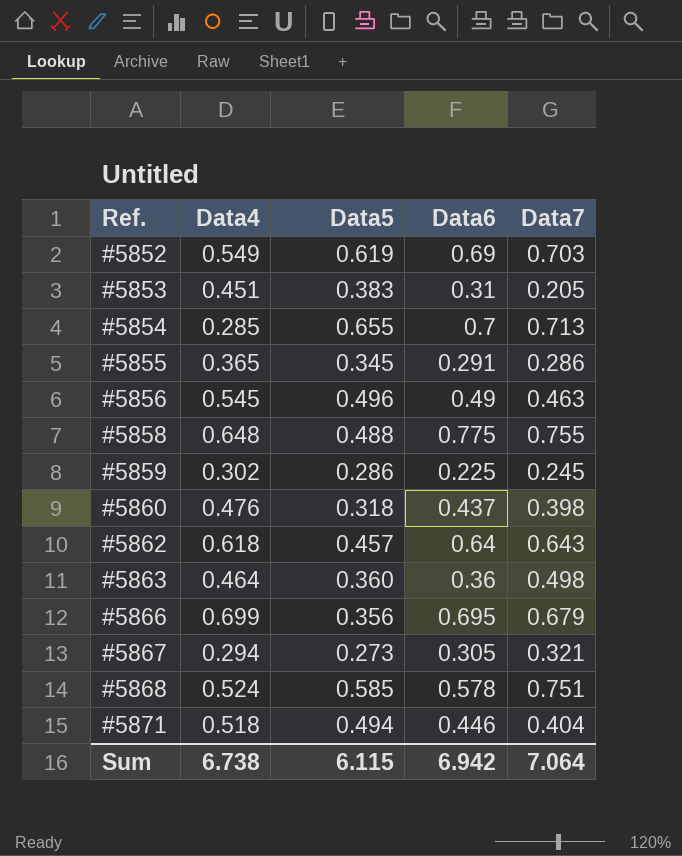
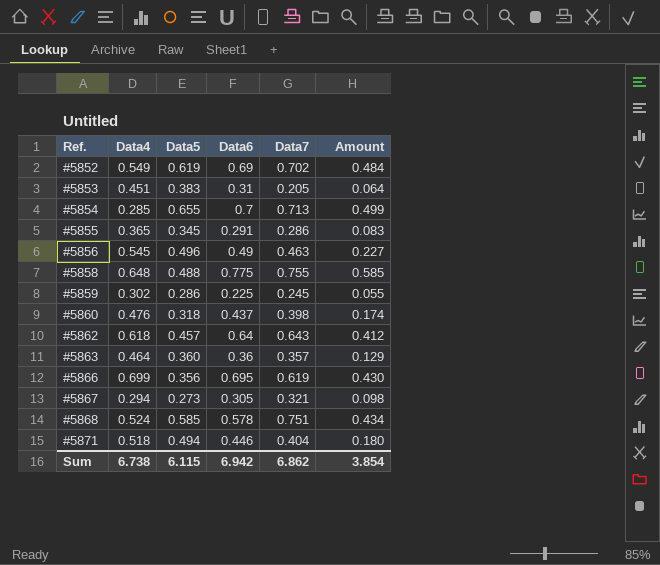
column Amount | formula: none -> [Data6] * [Data7]
#5852 | Data7: 0.703 -> 0.702
#5863 | Data7: 0.498 -> 0.357
#5866 | Data7: 0.679 -> 0.619
Sum | Data7: 7.064 -> 6.862

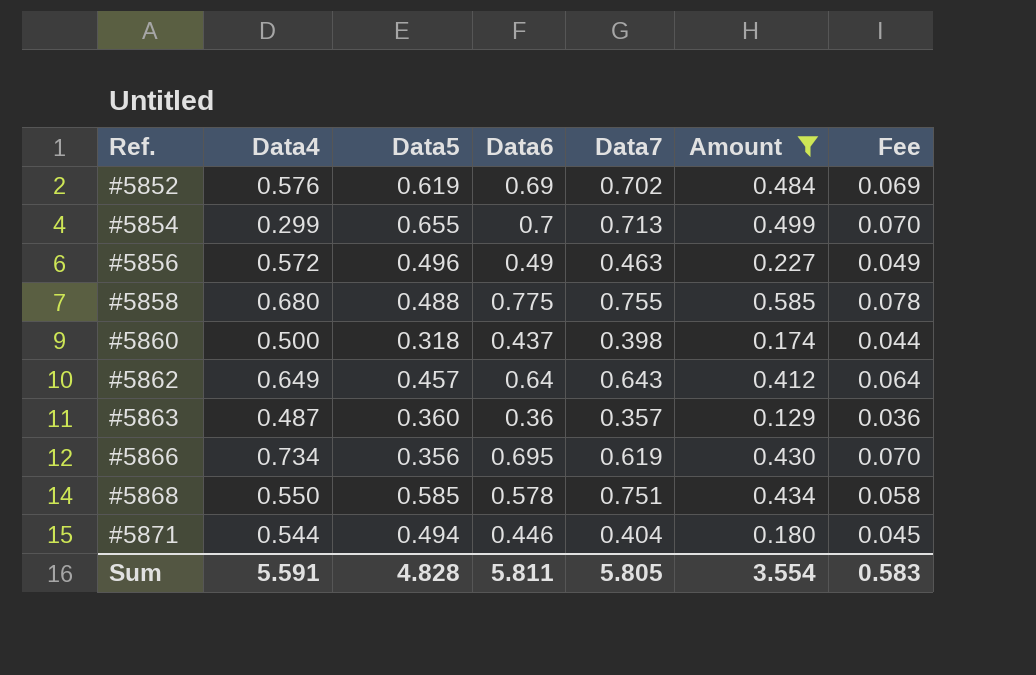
filter: none -> Amount >= 0.129
column Fee | formula: none -> [Data6] * 0.1
#5852 | Data4: 0.549 -> 0.576
#5854 | Data4: 0.285 -> 0.299
#5856 | Data4: 0.545 -> 0.572
#5858 | Data4: 0.648 -> 0.680
#5860 | Data4: 0.476 -> 0.500
#5862 | Data4: 0.618 -> 0.649
#5863 | Data4: 0.464 -> 0.487
#5866 | Data4: 0.699 -> 0.734
#5868 | Data4: 0.524 -> 0.550
#5871 | Data4: 0.518 -> 0.544
Sum | Data4: 6.738 -> 5.591
Sum | Data5: 6.115 -> 4.828
Sum | Data6: 6.942 -> 5.811
Sum | Data7: 6.862 -> 5.805
Sum | Amount: 3.854 -> 3.554

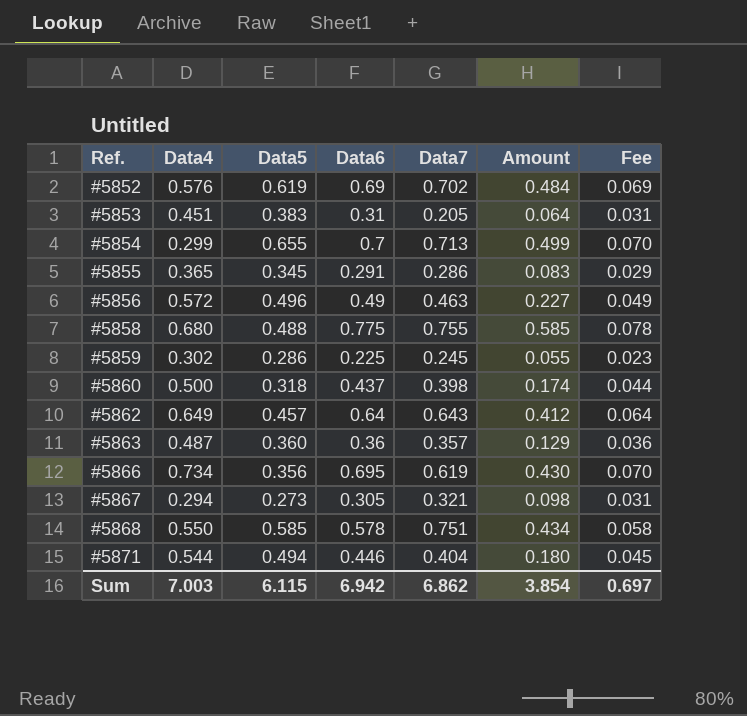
filter: Amount >= 0.129 -> none
Sum | Data4: 5.591 -> 7.003
Sum | Data5: 4.828 -> 6.115
Sum | Data6: 5.811 -> 6.942
Sum | Data7: 5.805 -> 6.862
Sum | Amount: 3.554 -> 3.854
Sum | Fee: 0.583 -> 0.697

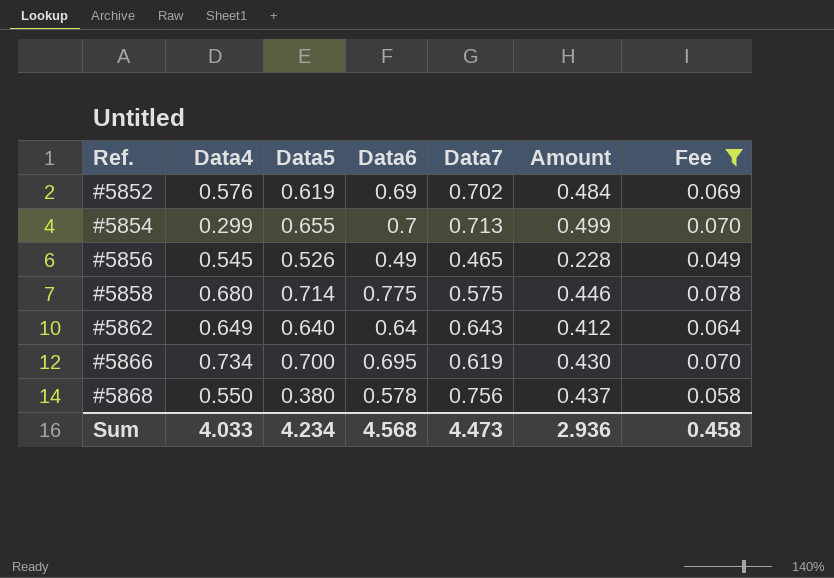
filter: none -> Fee >= 0.049
#5856 | Data4: 0.572 -> 0.545
#5856 | Data5: 0.496 -> 0.526
#5856 | Data7: 0.463 -> 0.465
#5856 | Amount: 0.227 -> 0.228
#5858 | Data5: 0.488 -> 0.714
#5858 | Data7: 0.755 -> 0.575
#5858 | Amount: 0.585 -> 0.446
#5862 | Data5: 0.457 -> 0.640
#5866 | Data5: 0.356 -> 0.700
#5868 | Data5: 0.585 -> 0.380
#5868 | Data7: 0.751 -> 0.756
#5868 | Amount: 0.434 -> 0.437
Sum | Data4: 7.003 -> 4.033
Sum | Data5: 6.115 -> 4.234
Sum | Data6: 6.942 -> 4.568
Sum | Data7: 6.862 -> 4.473
Sum | Amount: 3.854 -> 2.936
Sum | Fee: 0.697 -> 0.458

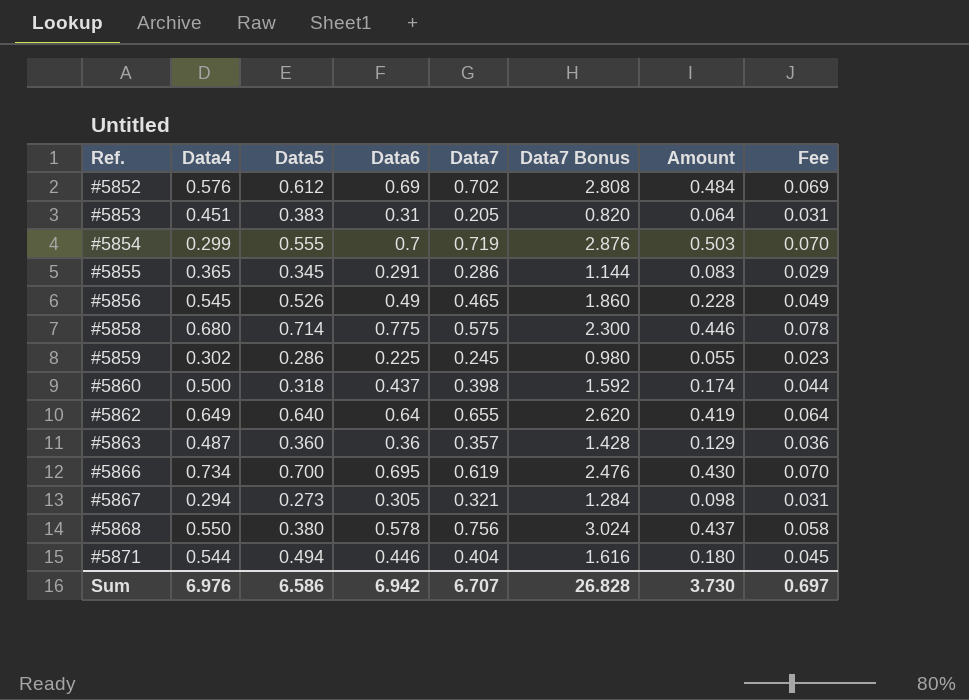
filter: Fee >= 0.049 -> none
column Data7 Bonus | formula: none -> [Data7] * 4
#5852 | Data5: 0.619 -> 0.612
#5854 | Data5: 0.655 -> 0.555
#5854 | Data7: 0.713 -> 0.719
#5854 | Amount: 0.499 -> 0.503
#5862 | Data7: 0.643 -> 0.655
#5862 | Amount: 0.412 -> 0.419
Sum | Data4: 4.033 -> 6.976
Sum | Data5: 4.234 -> 6.586
Sum | Data6: 4.568 -> 6.942
Sum | Data7: 4.473 -> 6.707
Sum | Amount: 2.936 -> 3.730
Sum | Fee: 0.458 -> 0.697

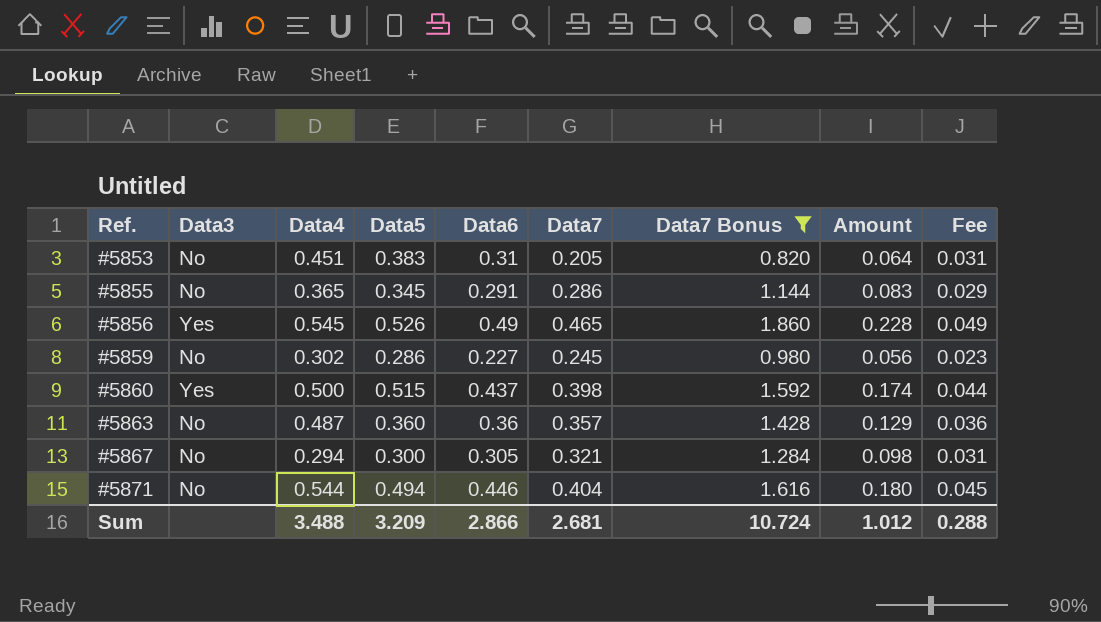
filter: none -> Data7 Bonus <= 1.860
column Data3 | position: none -> 2
#5859 | Data6: 0.225 -> 0.227
#5859 | Amount: 0.055 -> 0.056
#5860 | Data5: 0.318 -> 0.515
#5867 | Data5: 0.273 -> 0.300
Sum | Data4: 6.976 -> 3.488
Sum | Data5: 6.586 -> 3.209
Sum | Data6: 6.942 -> 2.866
Sum | Data7: 6.707 -> 2.681
Sum | Data7 Bonus: 26.828 -> 10.724
Sum | Amount: 3.730 -> 1.012
Sum | Fee: 0.697 -> 0.288

